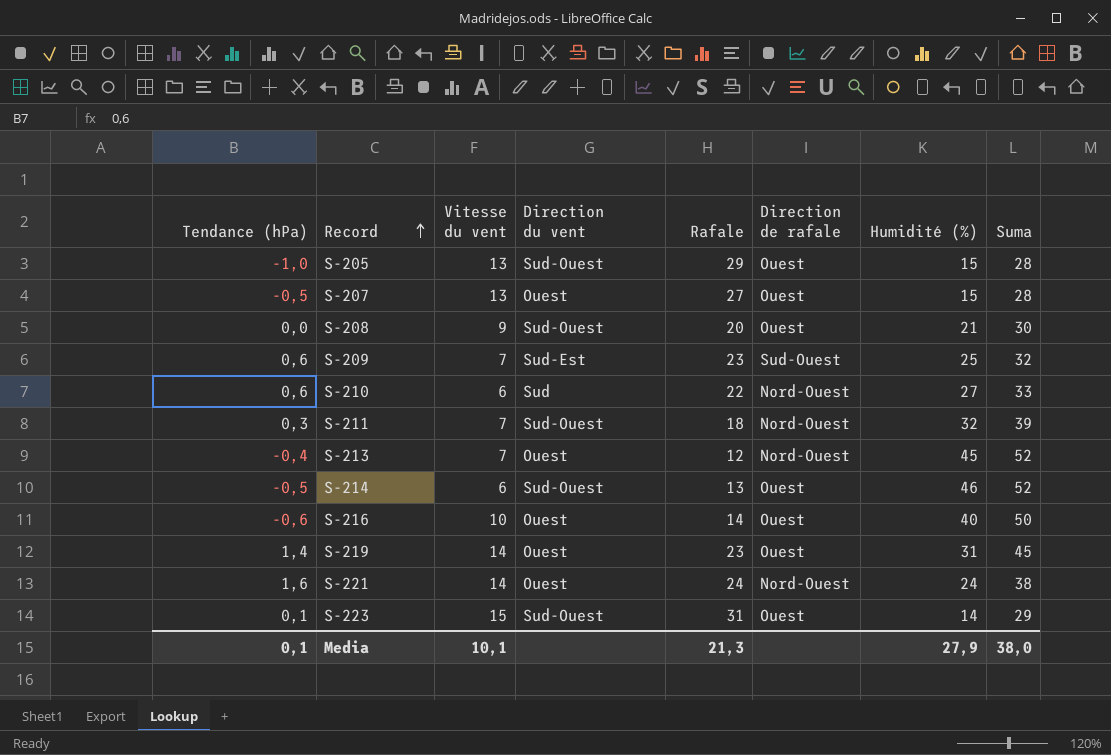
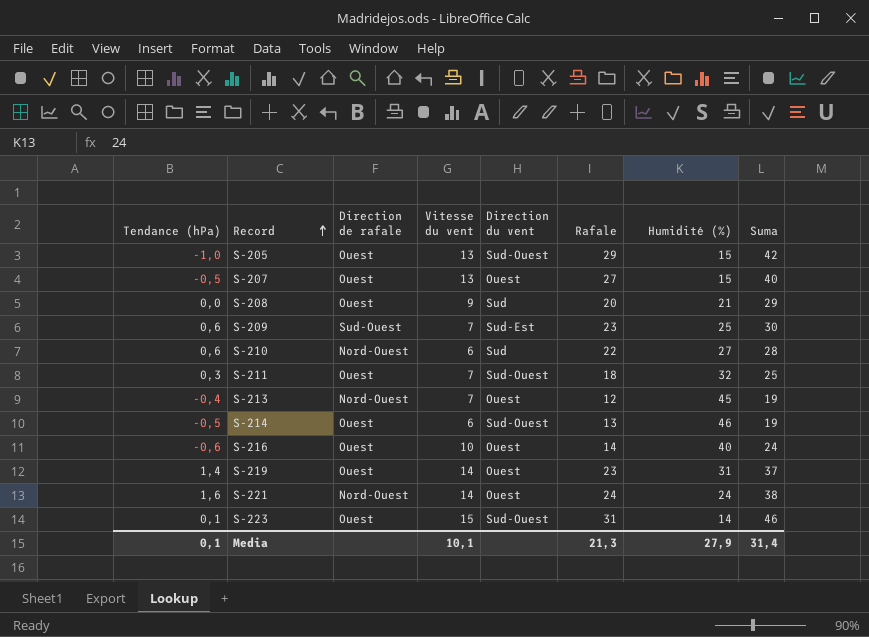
column Direction de rafale | position: 6 -> 3
column Suma | formula: [Vitesse du vent] + [Humidité (%)] -> [Vitesse du vent] + [Rafale]
S-208 | Direction du vent: Sud-Ouest -> Sud
S-211 | Direction de rafale: Nord-Ouest -> Ouest
Media | Suma: 38,0 -> 31,4

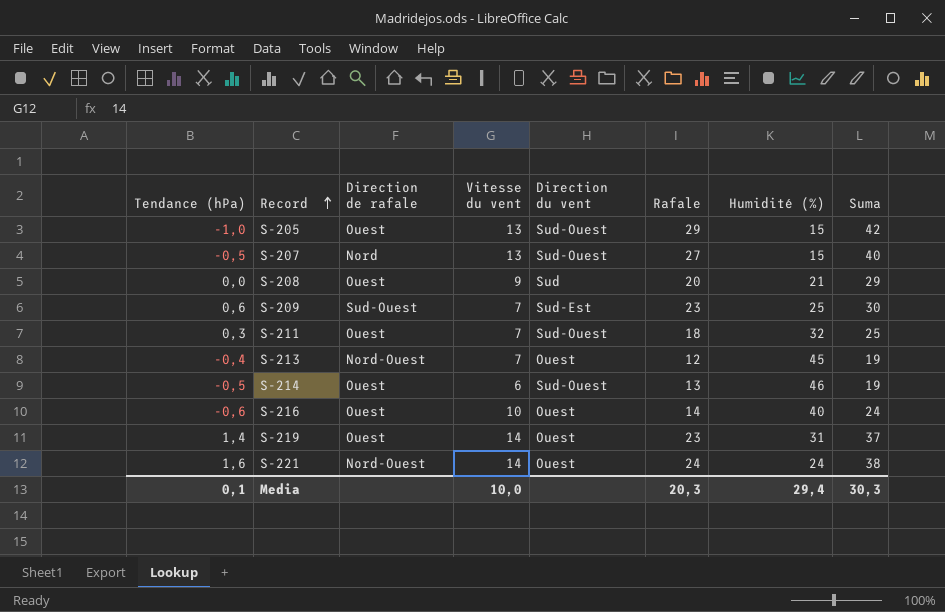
row S-210: 0,6 | Nord-Ouest | 6 | Sud | 22 | 27 | 28 -> none
row S-223: 0,1 | Ouest | 15 | Sud-Ouest | 31 | 14 | 46 -> none
S-207 | Direction de rafale: Ouest -> Nord
S-207 | Direction du vent: Ouest -> Sud-Ouest
Media | Vitesse du vent: 10,1 -> 10,0
Media | Rafale: 21,3 -> 20,3
Media | Humidité (%): 27,9 -> 29,4
Media | Suma: 31,4 -> 30,3

